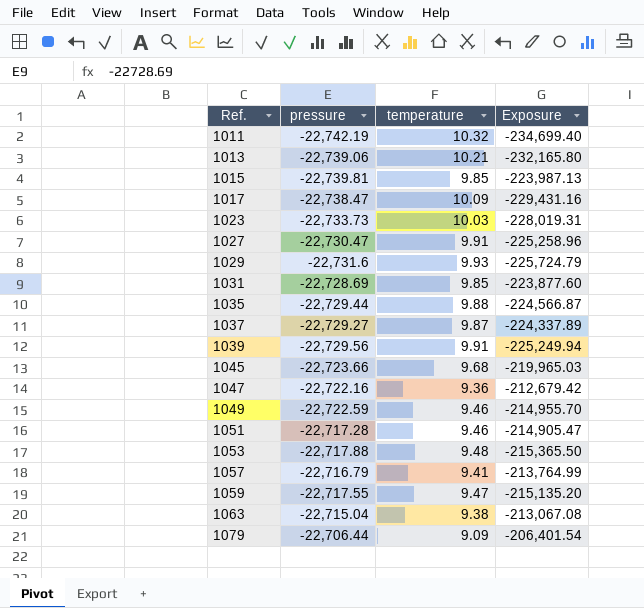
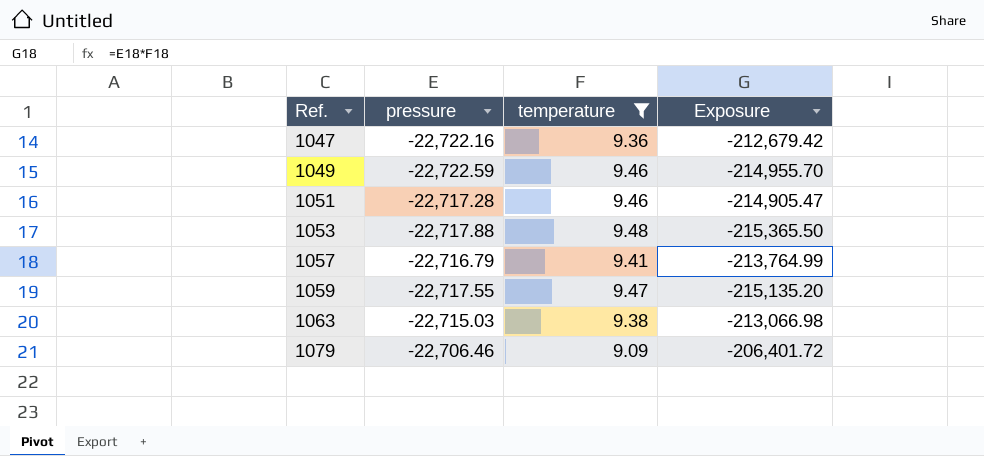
filter: none -> temperature <= 9.48
1063 | pressure: -22,715.04 -> -22,715.03
1063 | Exposure: -213,067.08 -> -213,066.98
1079 | pressure: -22,706.44 -> -22,706.46
1079 | Exposure: -206,401.54 -> -206,401.72

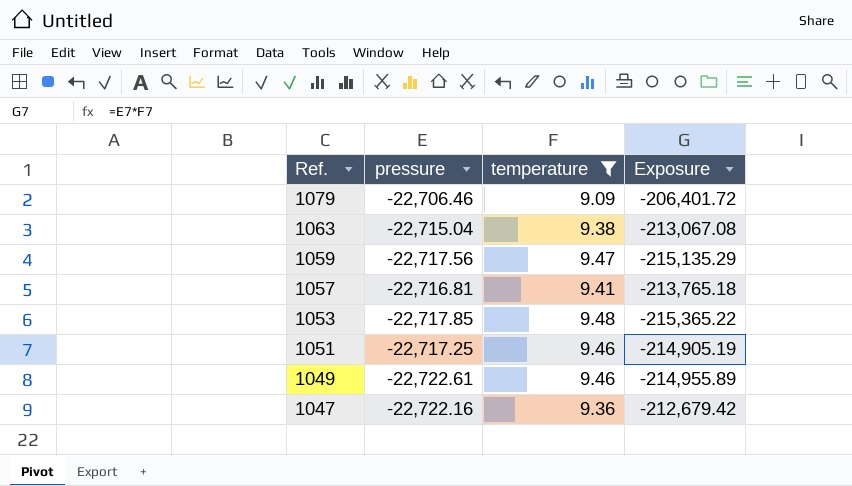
row order: Ref. ascending -> Ref. descending
1063 | pressure: -22,715.03 -> -22,715.04
1063 | Exposure: -213,066.98 -> -213,067.08
1059 | pressure: -22,717.55 -> -22,717.56
1059 | Exposure: -215,135.20 -> -215,135.29
1057 | pressure: -22,716.79 -> -22,716.81
1057 | Exposure: -213,764.99 -> -213,765.18
1053 | pressure: -22,717.88 -> -22,717.85
1053 | Exposure: -215,365.50 -> -215,365.22
1051 | pressure: -22,717.28 -> -22,717.25
1051 | Exposure: -214,905.47 -> -214,905.19
1049 | pressure: -22,722.59 -> -22,722.61
1049 | Exposure: -214,955.70 -> -214,955.89

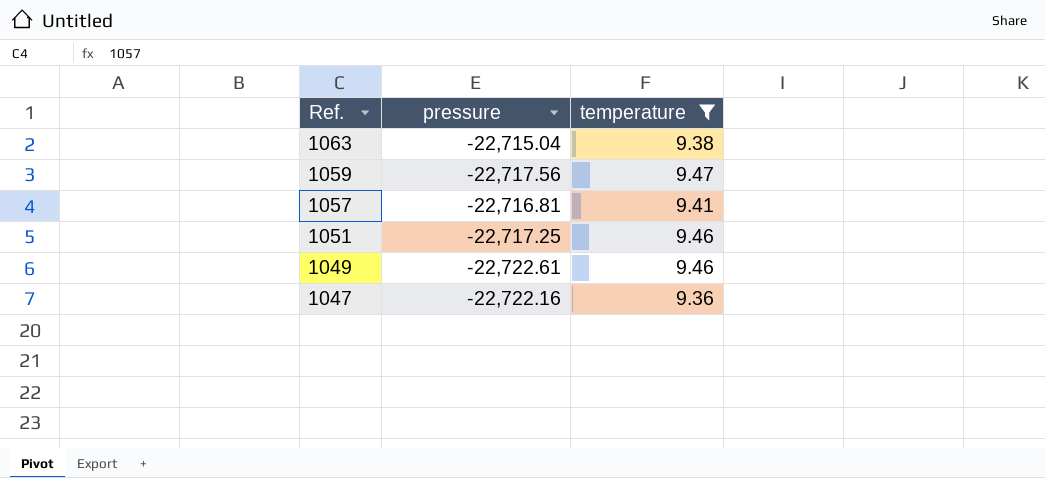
column Exposure | formula: [pressure] * [temperature] -> none
row 1079: -22,706.46 | 9.09 | -206,401.72 -> none
row 1053: -22,717.85 | 9.48 | -215,365.22 -> none

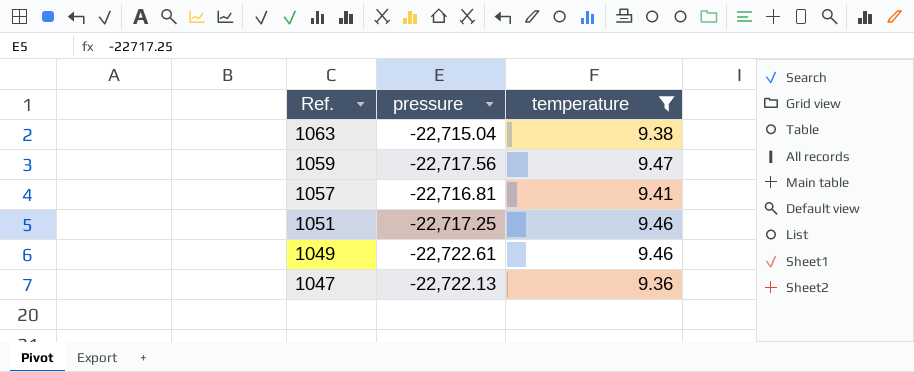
1047 | pressure: -22,722.16 -> -22,722.13

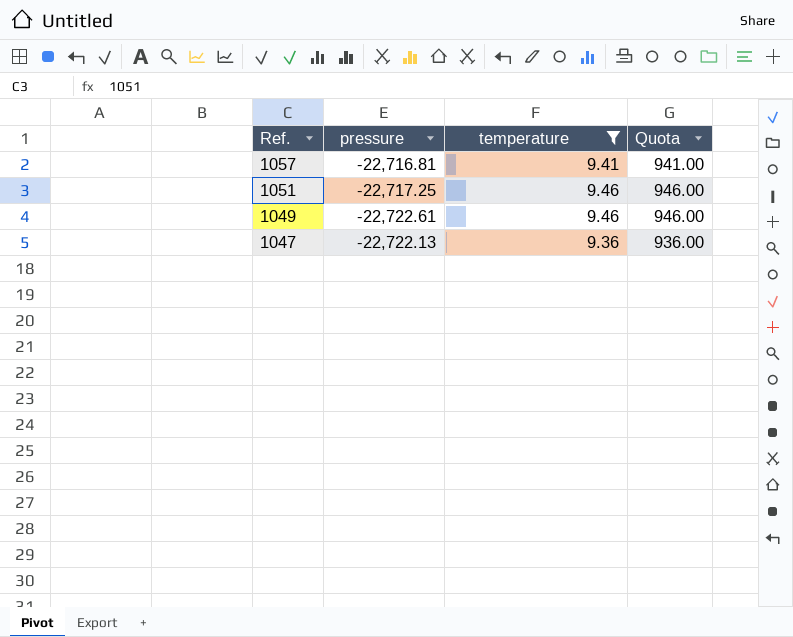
column Quota | formula: none -> [temperature] * 100
row 1063: -22,715.04 | 9.38 -> none
row 1059: -22,717.56 | 9.47 -> none

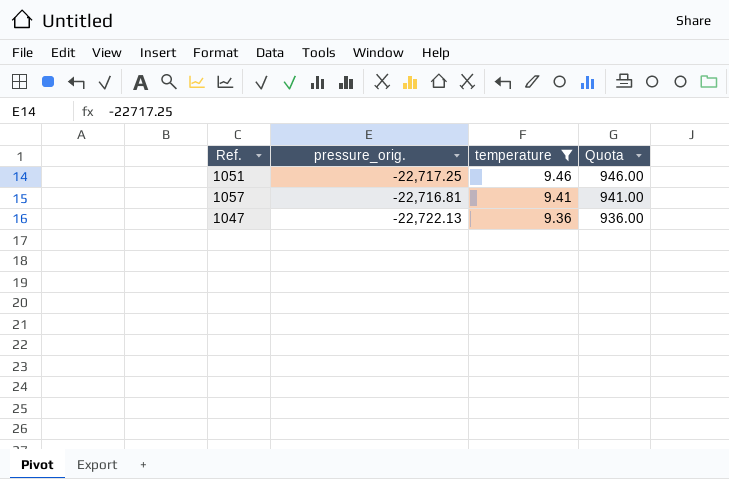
row order: Ref. descending -> temperature descending
column name: pressure -> pressure_orig.
row 1049: -22,722.61 | 9.46 | 946.00 -> none

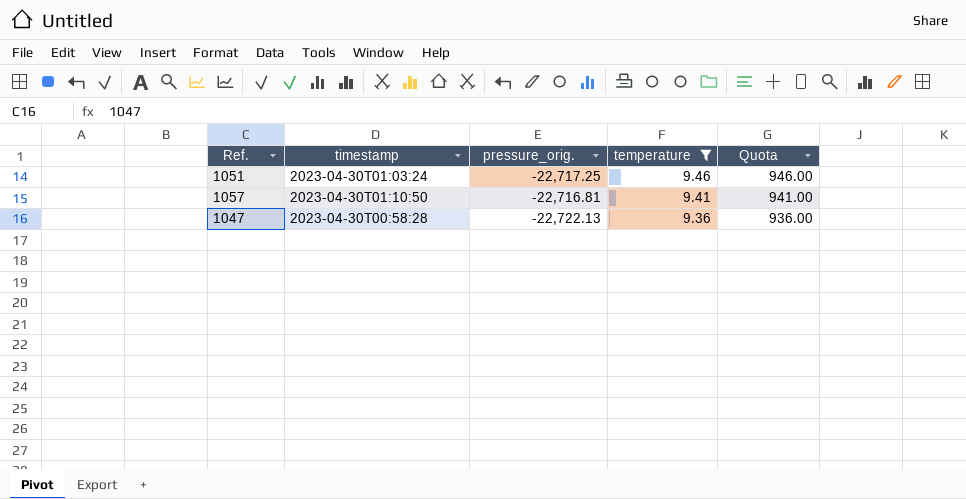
column timestamp | position: none -> 2

